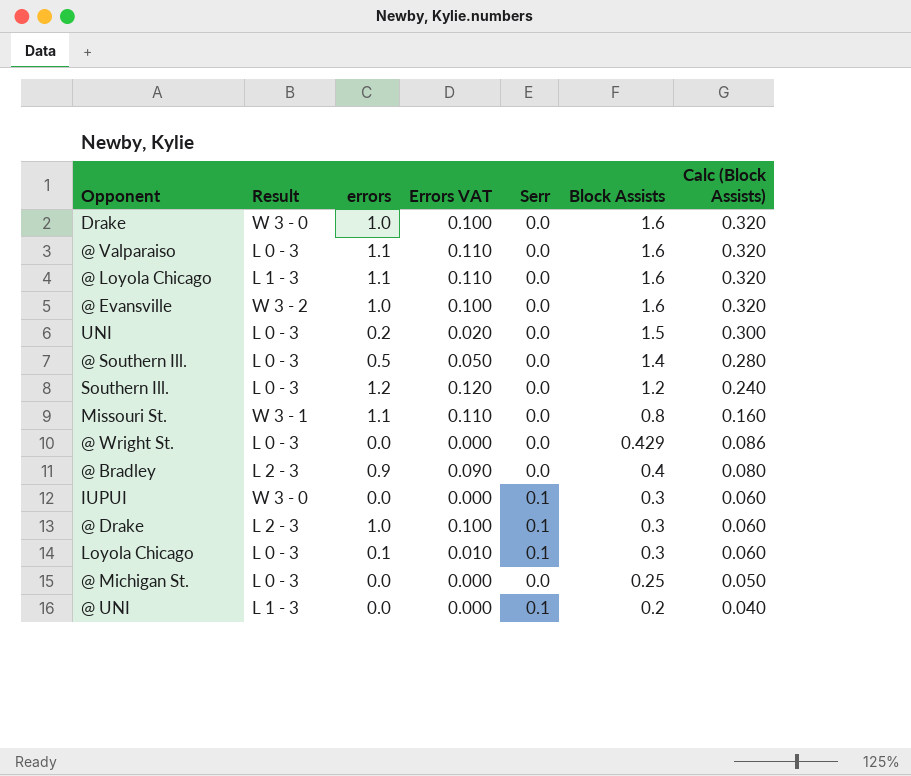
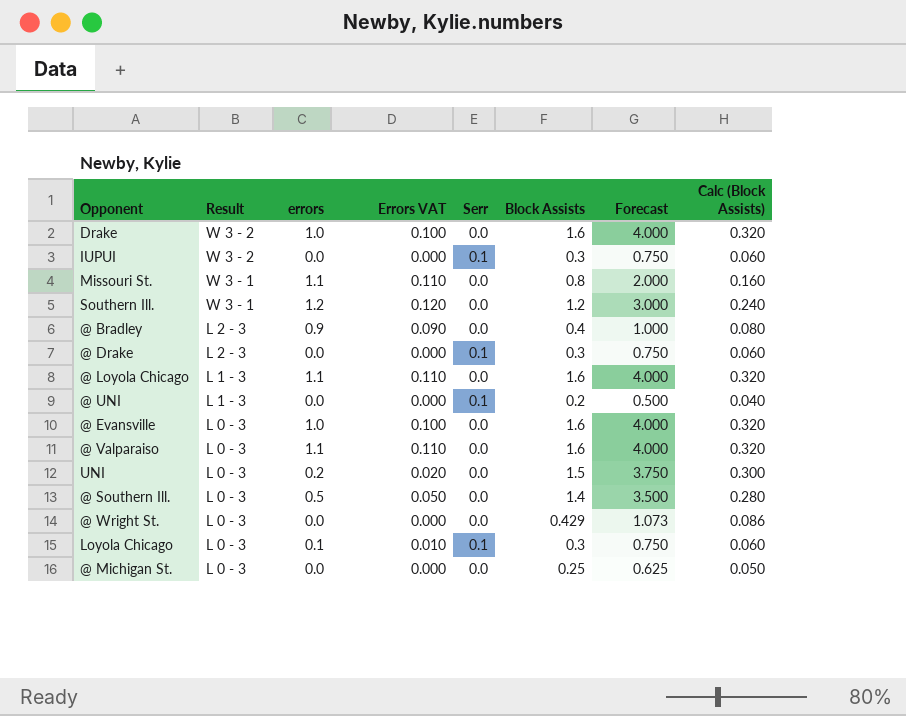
row order: Block Assists descending -> Result descending
column Forecast | formula: none -> [Block Assists] * 2.5
Drake | Result: W 3 - 0 -> W 3 - 2
IUPUI | Result: W 3 - 0 -> W 3 - 2
Southern Ill. | Result: L 0 - 3 -> W 3 - 1
@ Drake | errors: 1.0 -> 0.0
@ Drake | Errors VAT: 0.100 -> 0.000
@ Evansville | Result: W 3 - 2 -> L 0 - 3

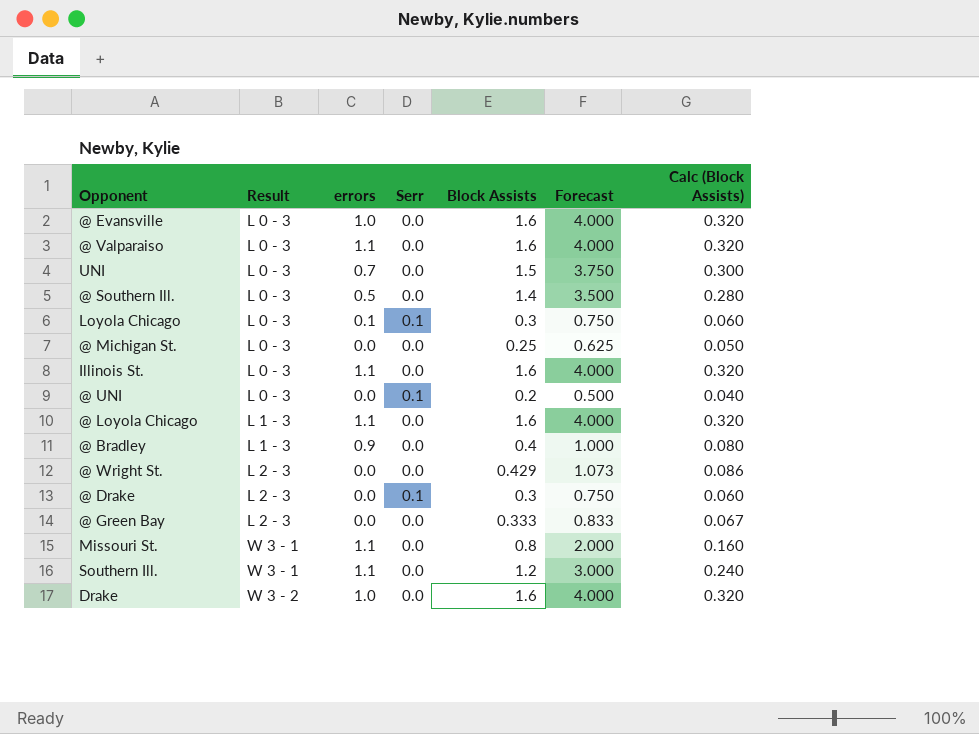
row order: Result descending -> Result ascending
column Errors VAT | formula: [errors] * 0.1 -> none
row IUPUI: W 3 - 2 | 0.0 | 0.000 | 0.1 | 0.3 | 0.750 | 0.060 -> none
UNI | errors: 0.2 -> 0.7
row Illinois St.: none -> L 0 - 3 | 1.1 | 0.0 | 1.6 | 4.000 | 0.320
@ UNI | Result: L 1 - 3 -> L 0 - 3
@ Bradley | Result: L 2 - 3 -> L 1 - 3
@ Wright St. | Result: L 0 - 3 -> L 2 - 3
row @ Green Bay: none -> L 2 - 3 | 0.0 | 0.0 | 0.333 | 0.833 | 0.067
Southern Ill. | errors: 1.2 -> 1.1

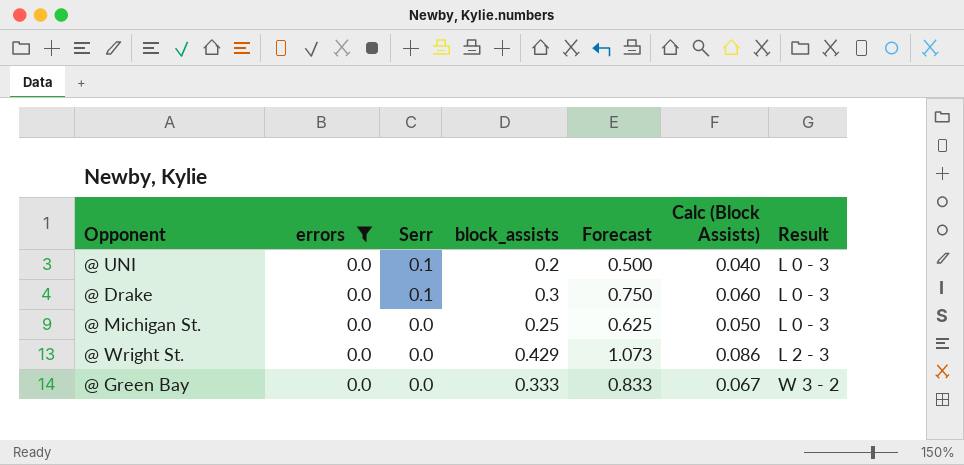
filter: none -> errors = 0.0
row order: Result ascending -> Serr descending
column name: Block Assists -> block_assists
column Result | position: 2 -> 7
@ Drake | Result: L 2 - 3 -> L 0 - 3
@ Green Bay | Result: L 2 - 3 -> W 3 - 2

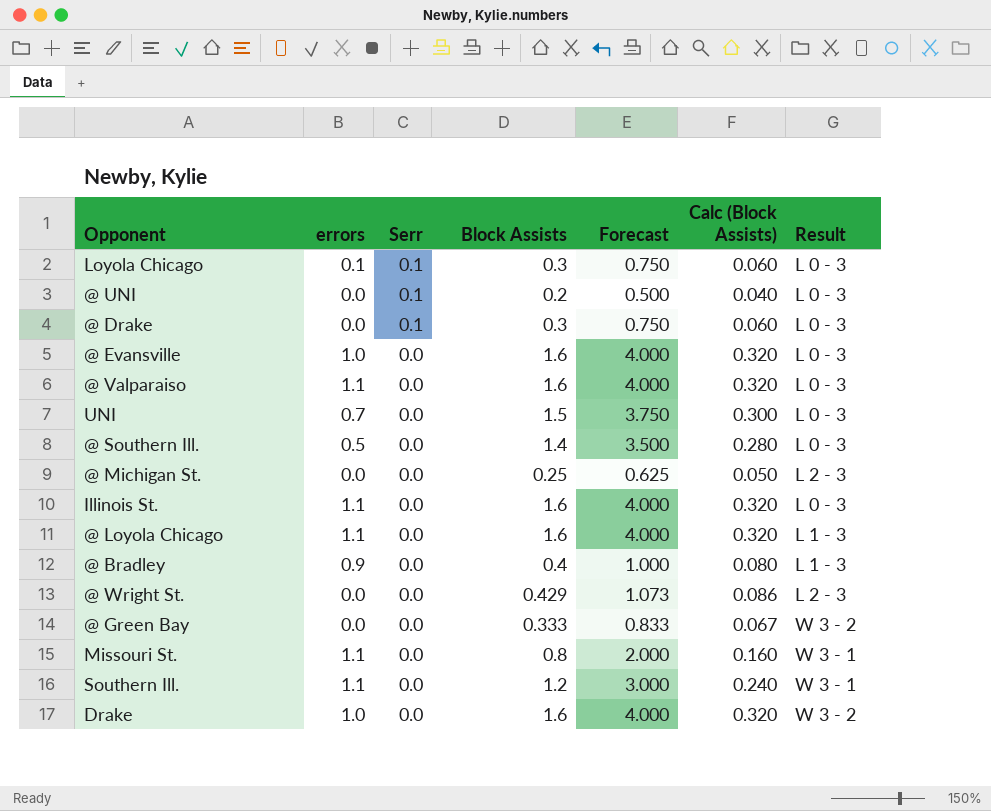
filter: errors = 0.0 -> none
column name: block_assists -> Block Assists
@ Michigan St. | Result: L 0 - 3 -> L 2 - 3

